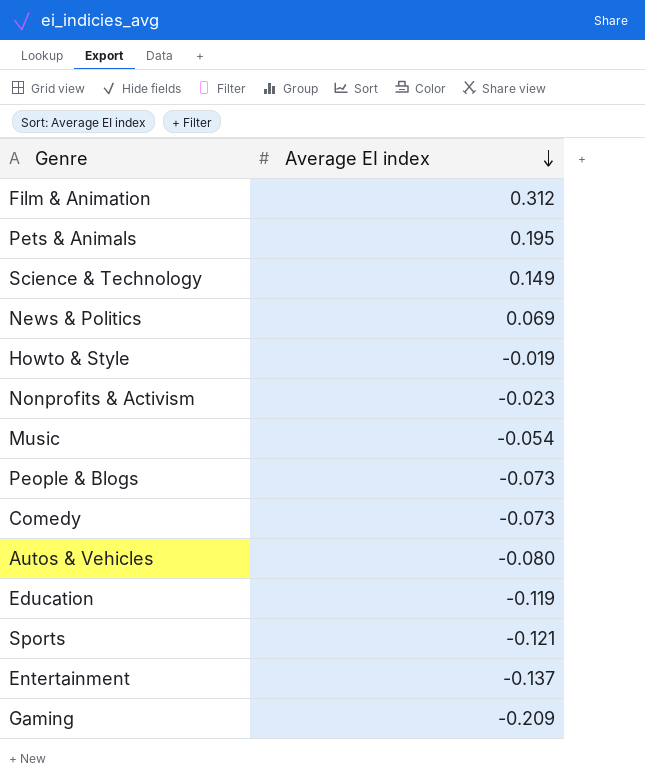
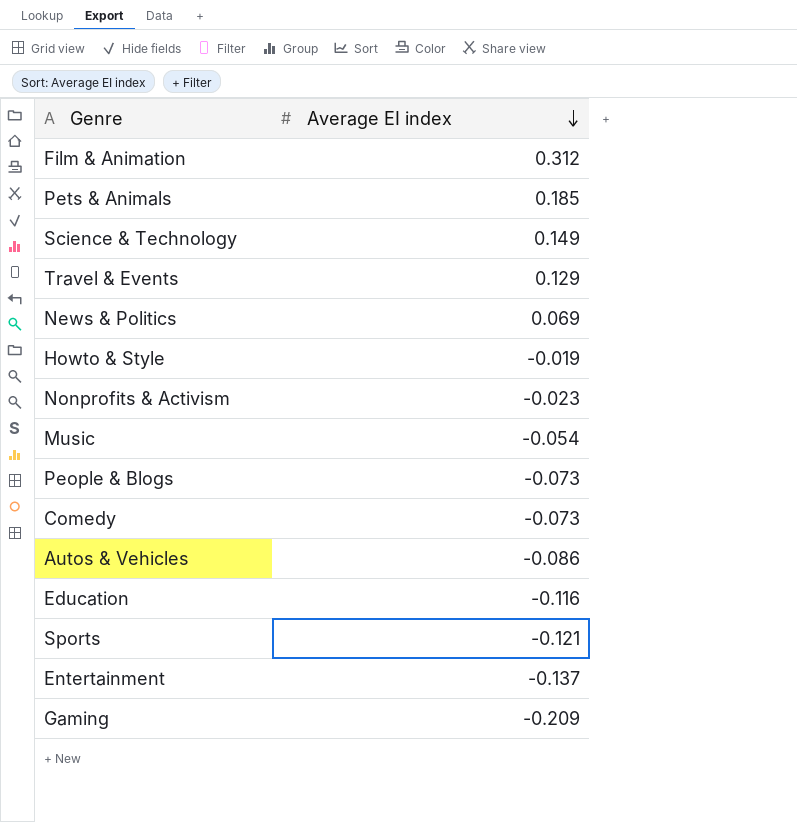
Pets & Animals | Average EI index: 0.195 -> 0.185
row Travel & Events: none -> 0.129
Autos & Vehicles | Average EI index: -0.080 -> -0.086
Education | Average EI index: -0.119 -> -0.116

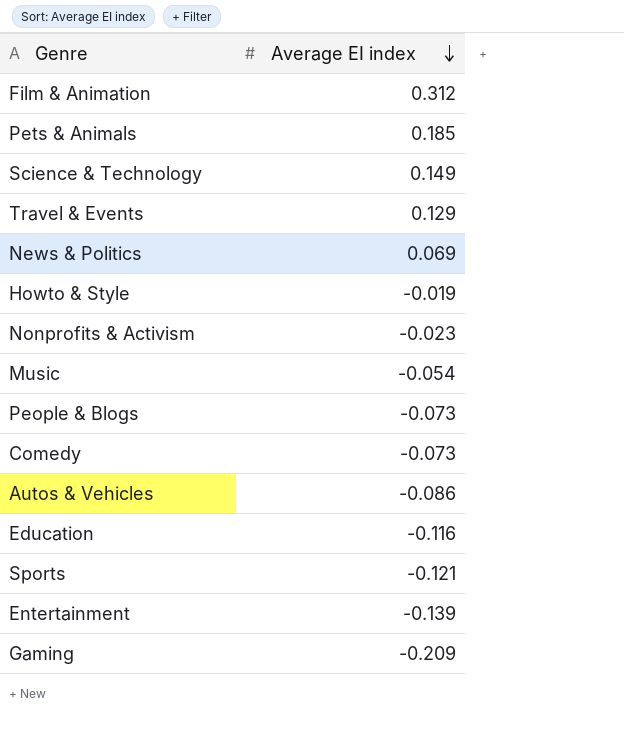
Entertainment | Average EI index: -0.137 -> -0.139

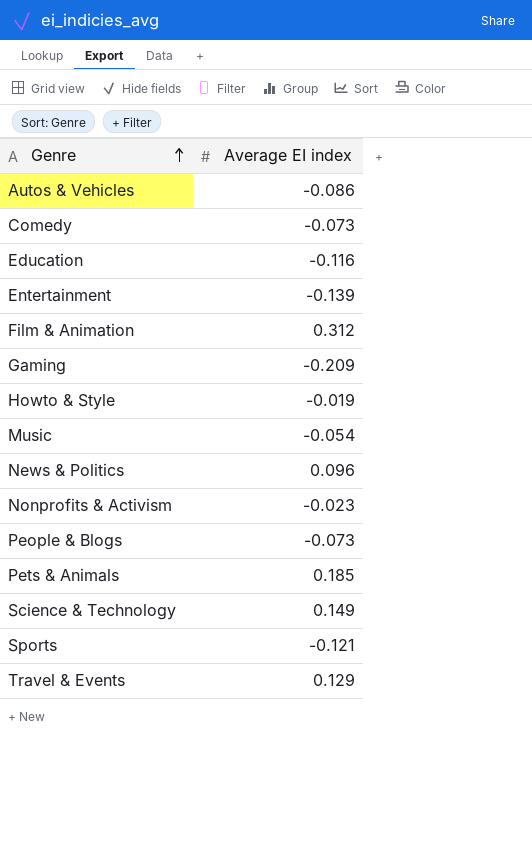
row order: Average EI index descending -> Genre ascending
News & Politics | Average EI index: 0.069 -> 0.096

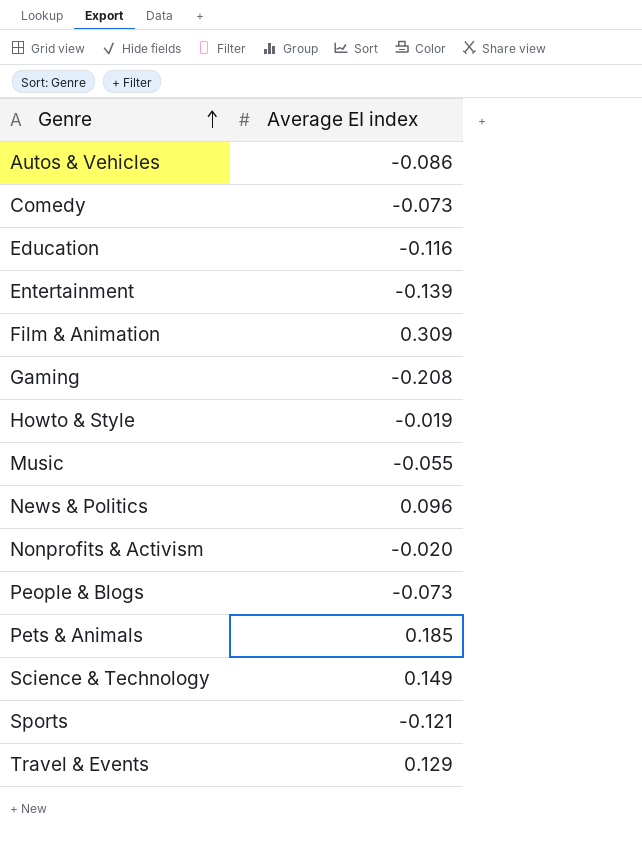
Film & Animation | Average EI index: 0.312 -> 0.309
Gaming | Average EI index: -0.209 -> -0.208
Music | Average EI index: -0.054 -> -0.055
Nonprofits & Activism | Average EI index: -0.023 -> -0.020

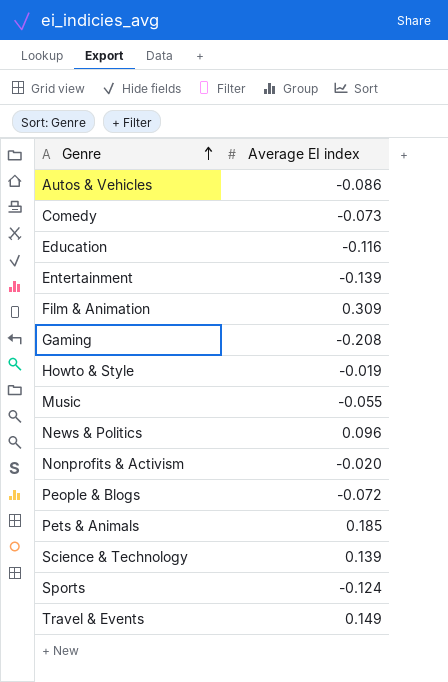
People & Blogs | Average EI index: -0.073 -> -0.072
Science & Technology | Average EI index: 0.149 -> 0.139
Sports | Average EI index: -0.121 -> -0.124
Travel & Events | Average EI index: 0.129 -> 0.149

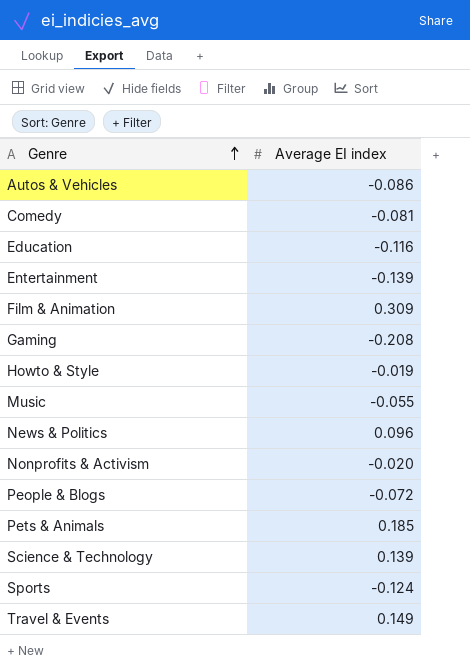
Comedy | Average EI index: -0.073 -> -0.081

